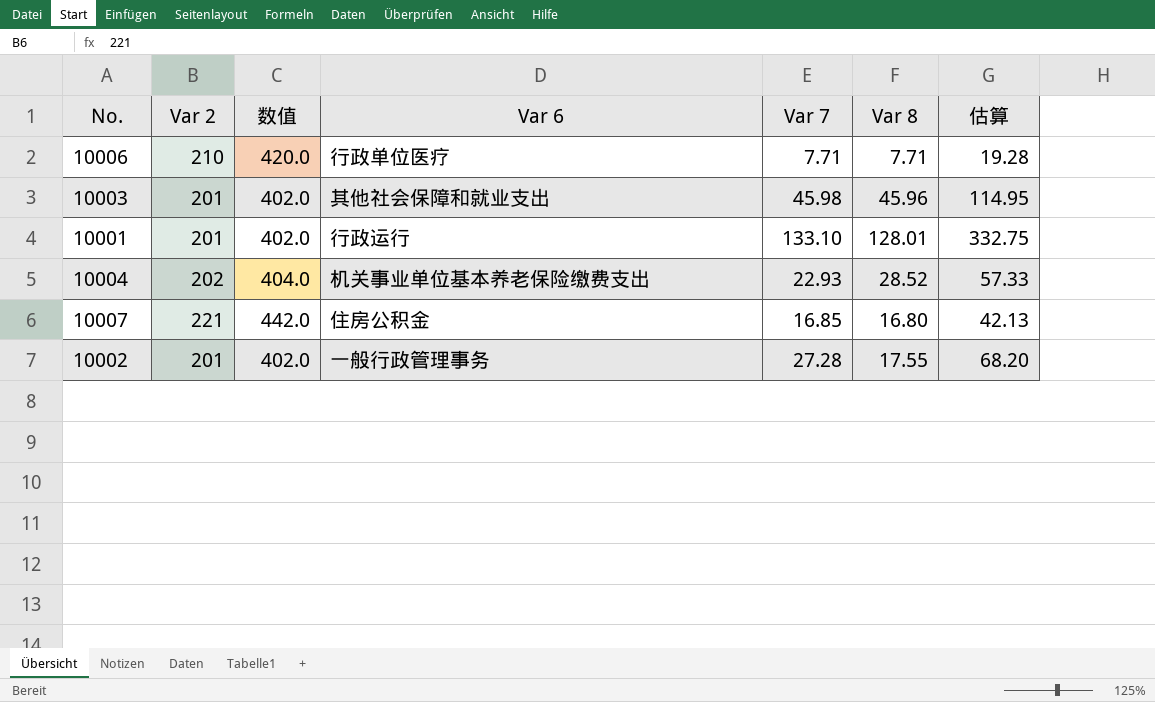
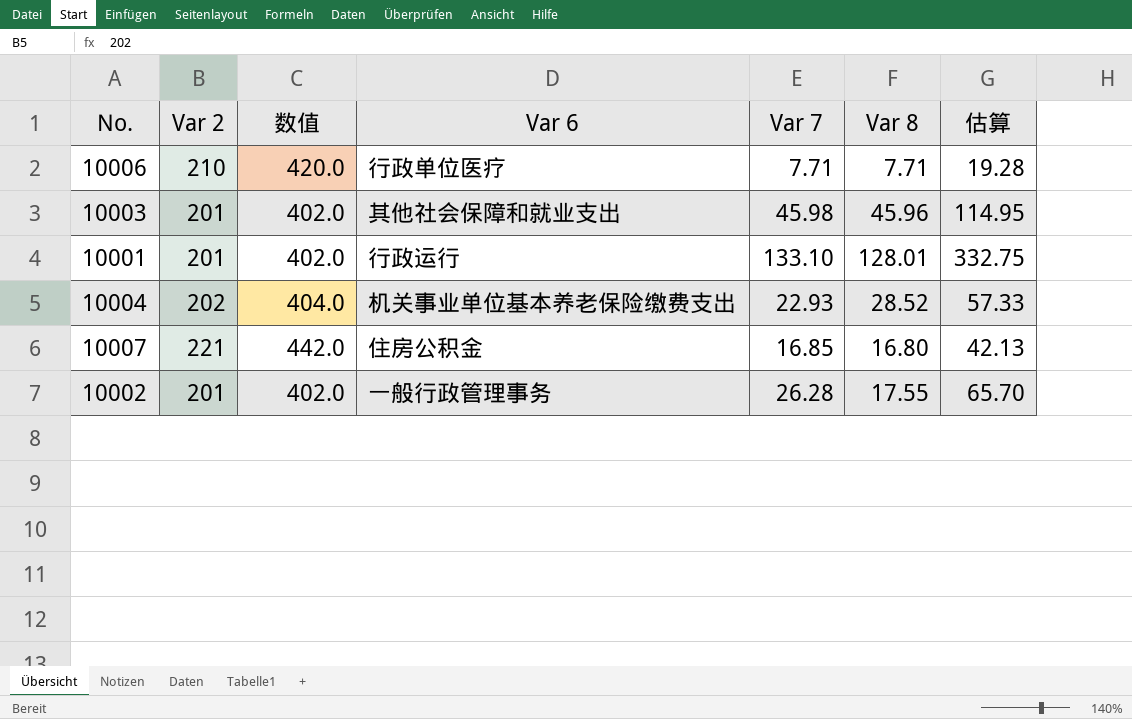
10002 | Var 7: 27.28 -> 26.28
10002 | 估算: 68.20 -> 65.70

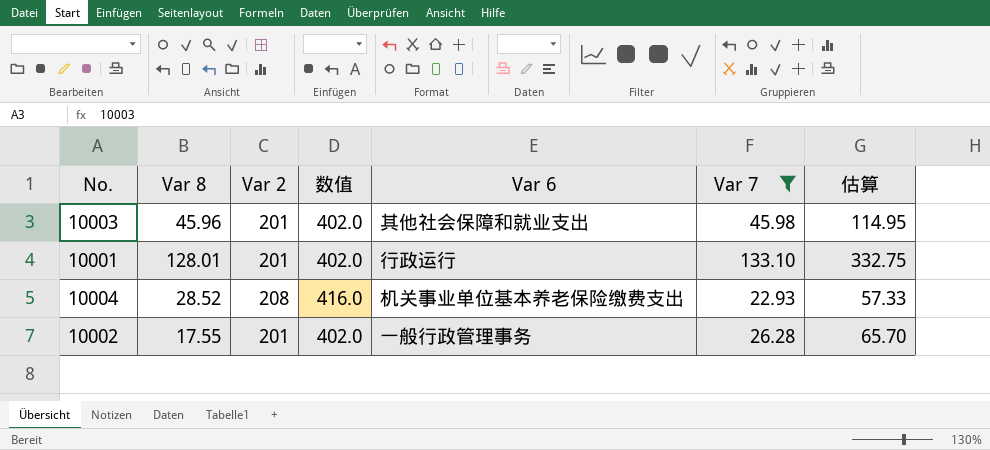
filter: none -> Var 7 >= 22.93
column Var 8 | position: 6 -> 2
10004 | Var 2: 202 -> 208
10004 | 数值: 404.0 -> 416.0

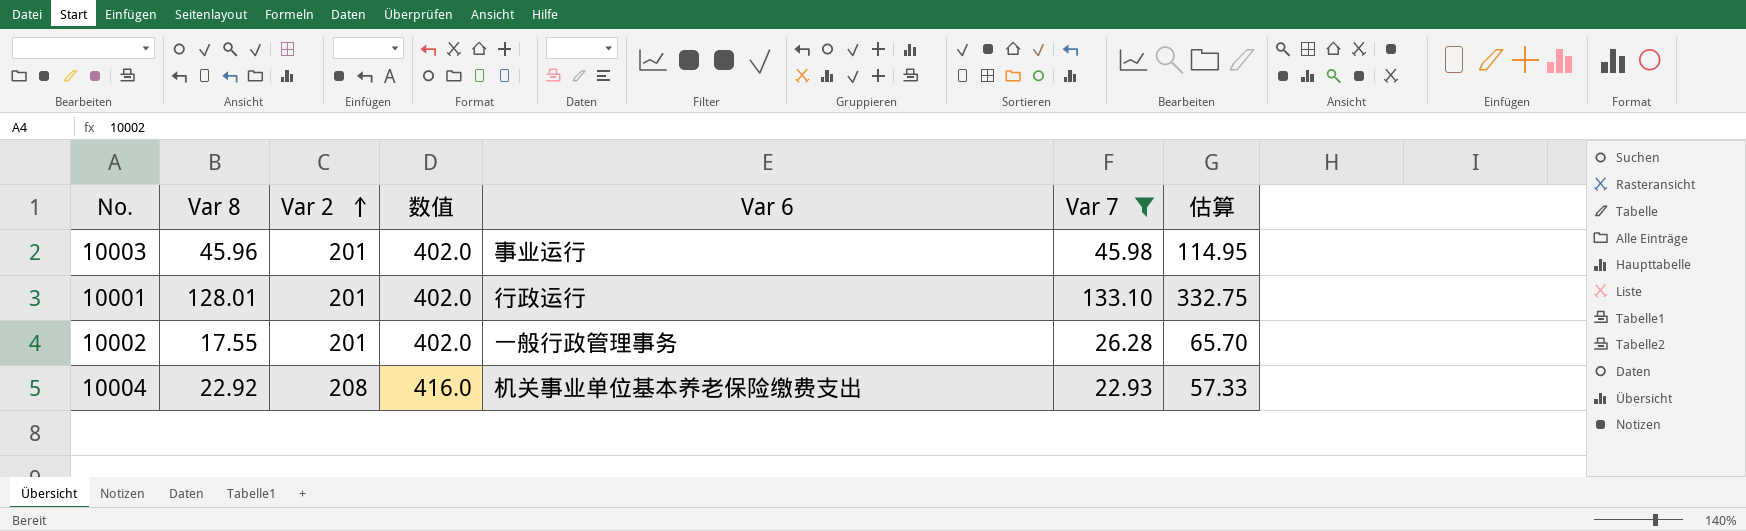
row order: none -> Var 2 ascending
10003 | Var 6: 其他社会保障和就业支出 -> 事业运行
10004 | Var 8: 28.52 -> 22.92

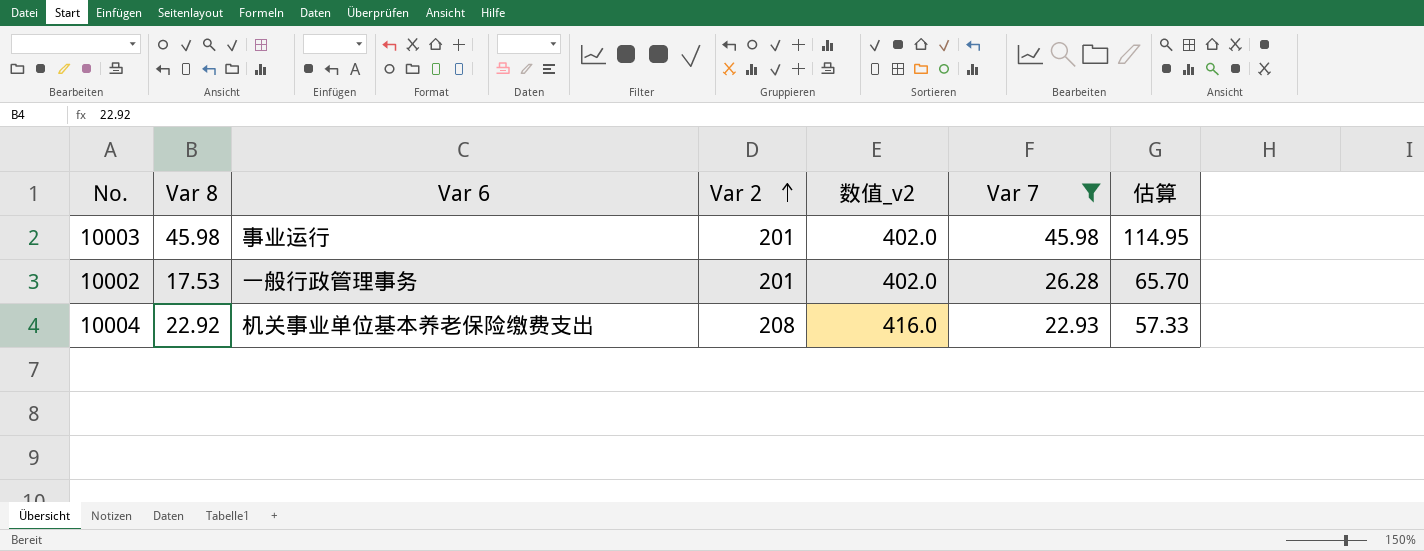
column Var 6 | position: 5 -> 3
column name: 数值 -> 数值_v2
row 10001: 128.01 | 201 | 402.0 | 行政运行 | 133.10 | 332.75 -> none
10003 | Var 8: 45.96 -> 45.98
10002 | Var 8: 17.55 -> 17.53

